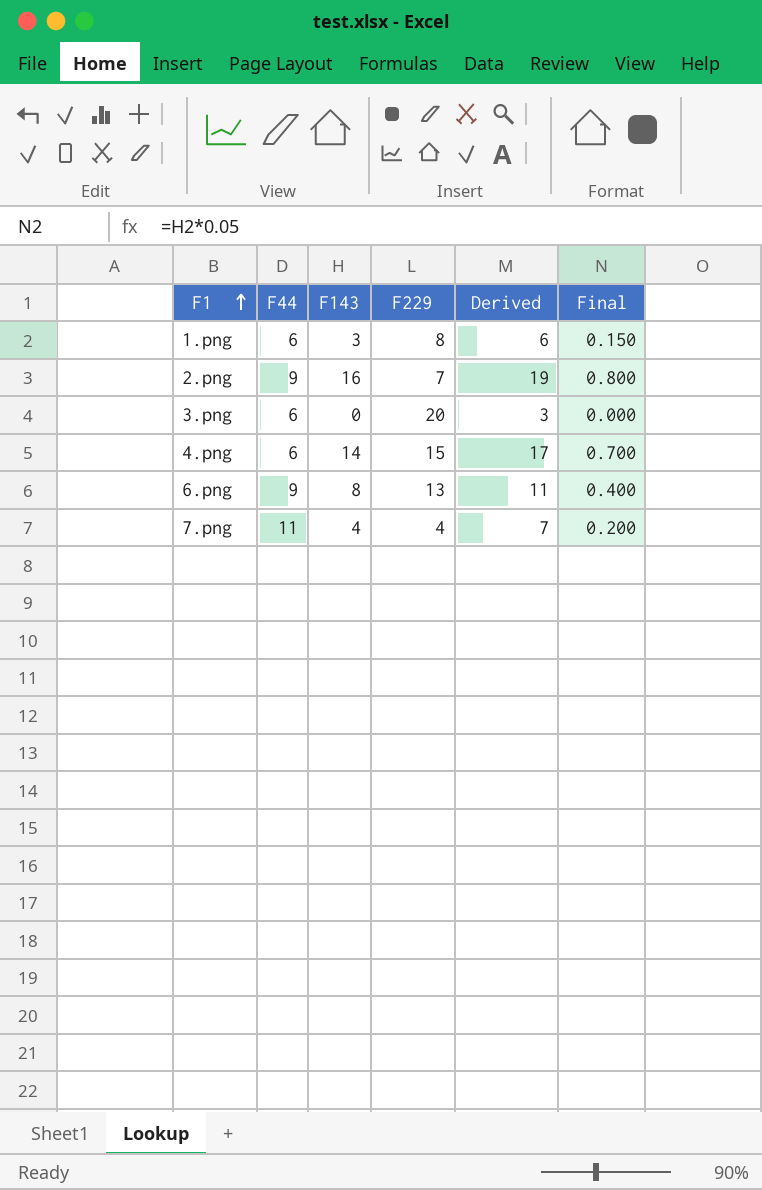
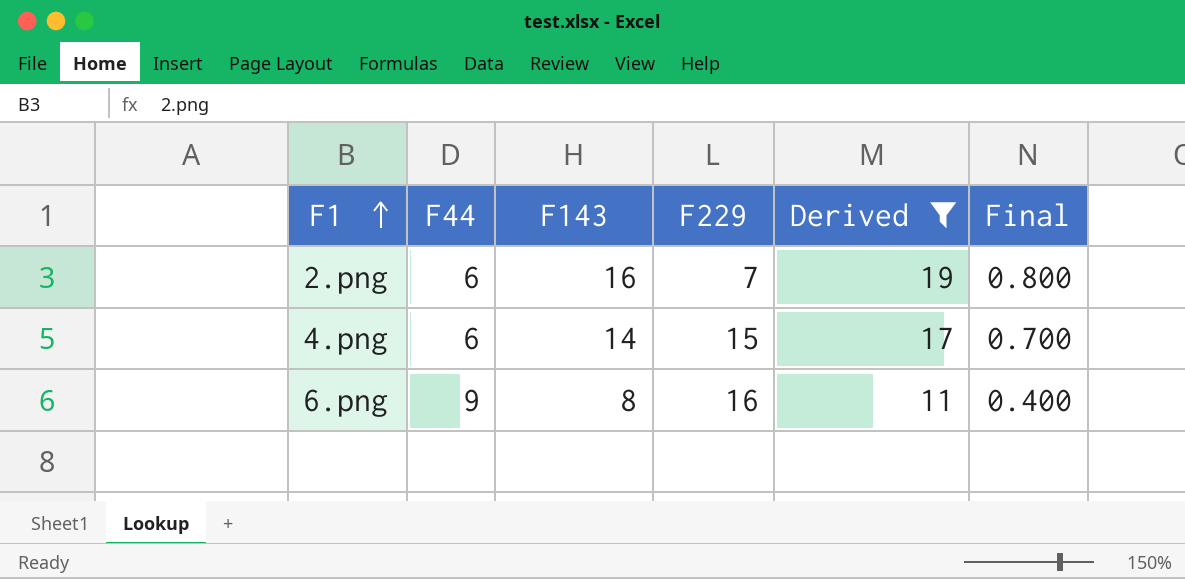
filter: none -> Derived >= 11
2.png | F44: 9 -> 6
6.png | F229: 13 -> 16

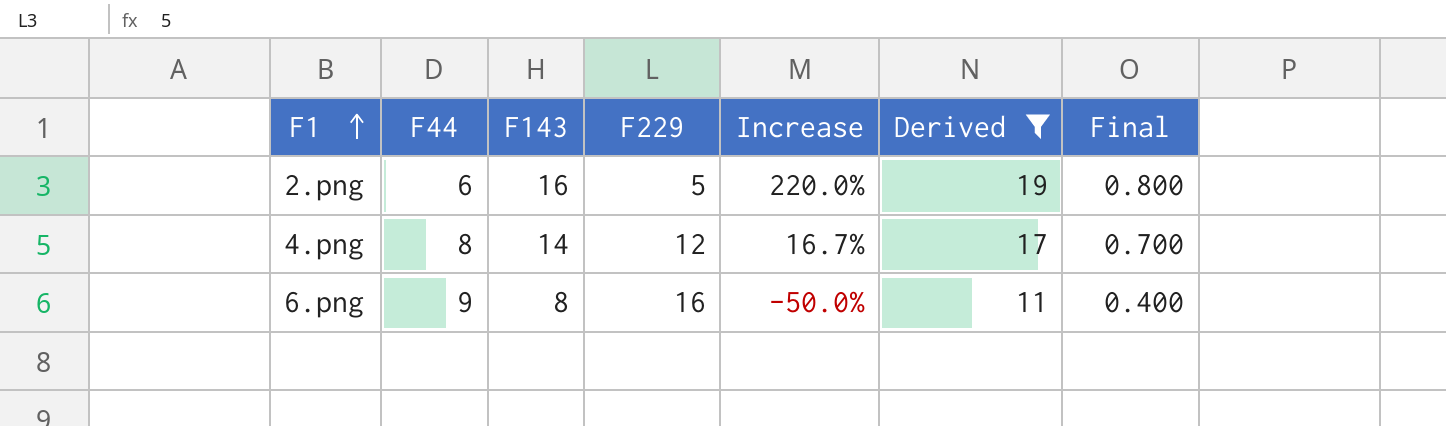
column Increase | formula: none -> ([F143] - [F229]) / [F229]
2.png | F229: 7 -> 5
4.png | F44: 6 -> 8
4.png | F229: 15 -> 12

